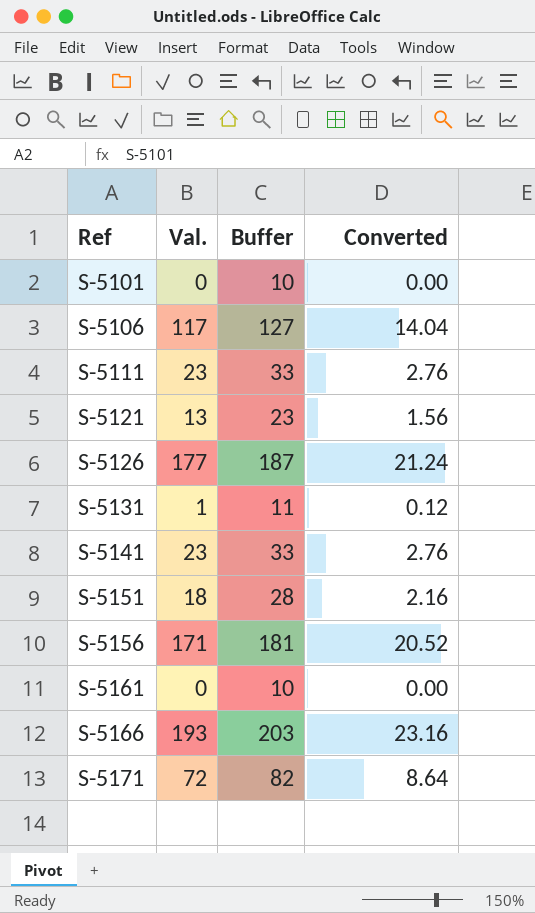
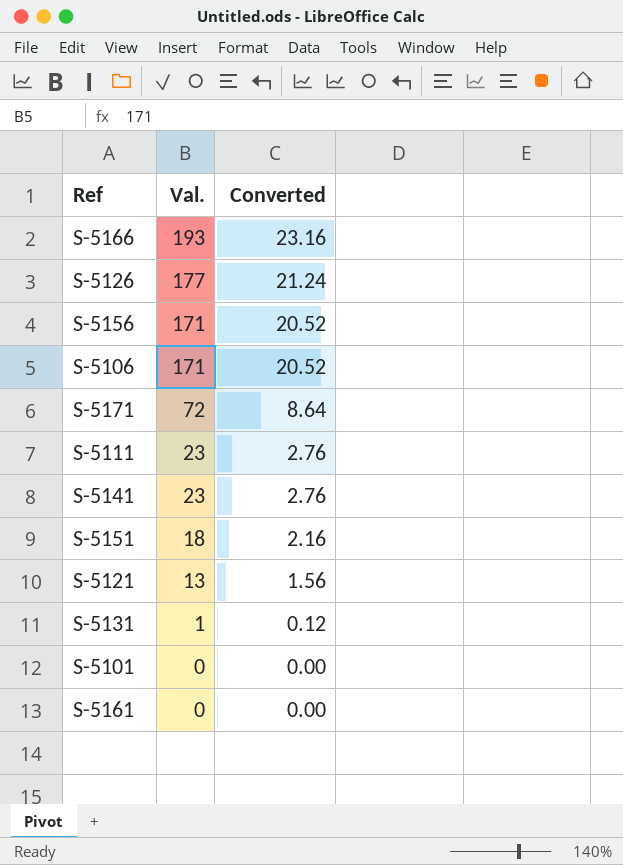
row order: Ref ascending -> Val. descending
column Buffer | formula: [Val.] + 10 -> none
S-5106 | Val.: 117 -> 171
S-5106 | Converted: 14.04 -> 20.52

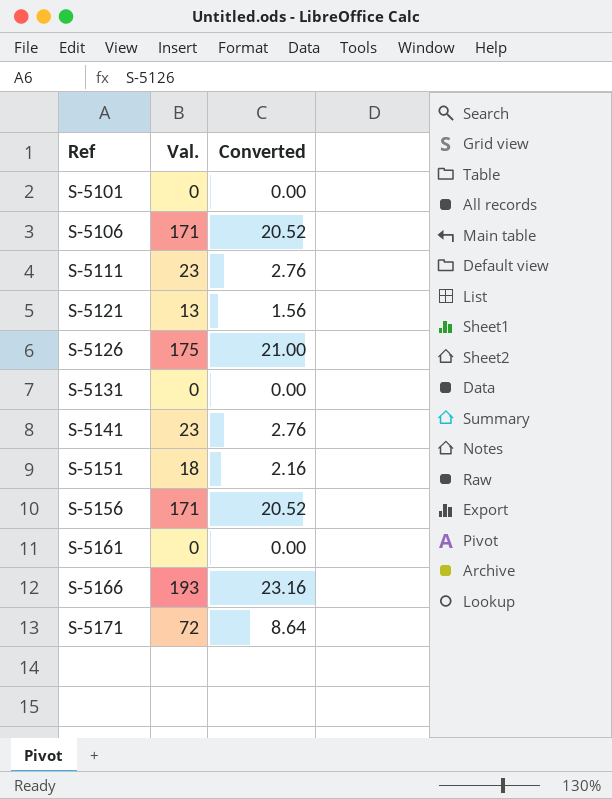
row order: Val. descending -> Ref ascending
S-5126 | Val.: 177 -> 175
S-5126 | Converted: 21.24 -> 21.00
S-5131 | Val.: 1 -> 0
S-5131 | Converted: 0.12 -> 0.00

